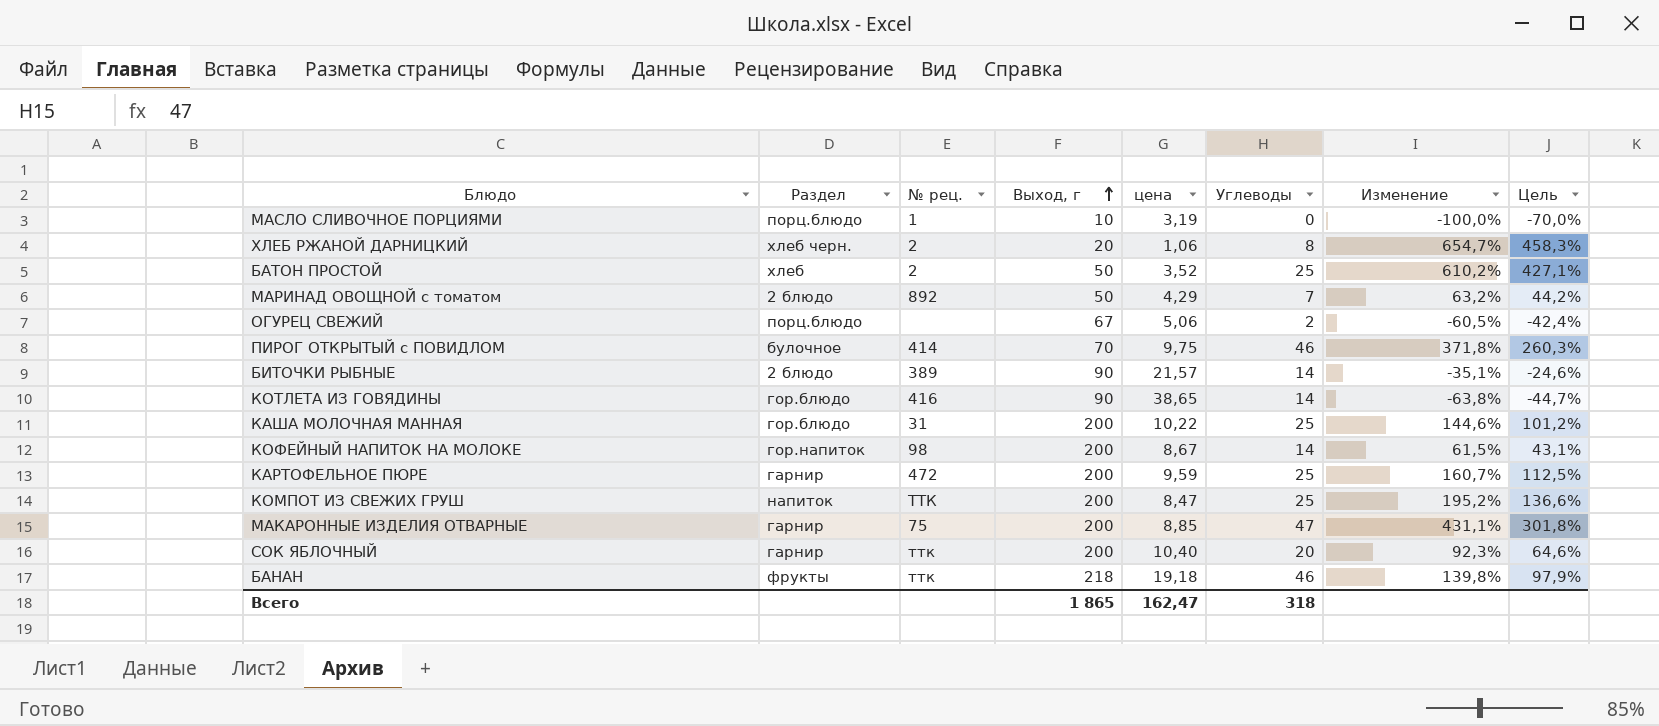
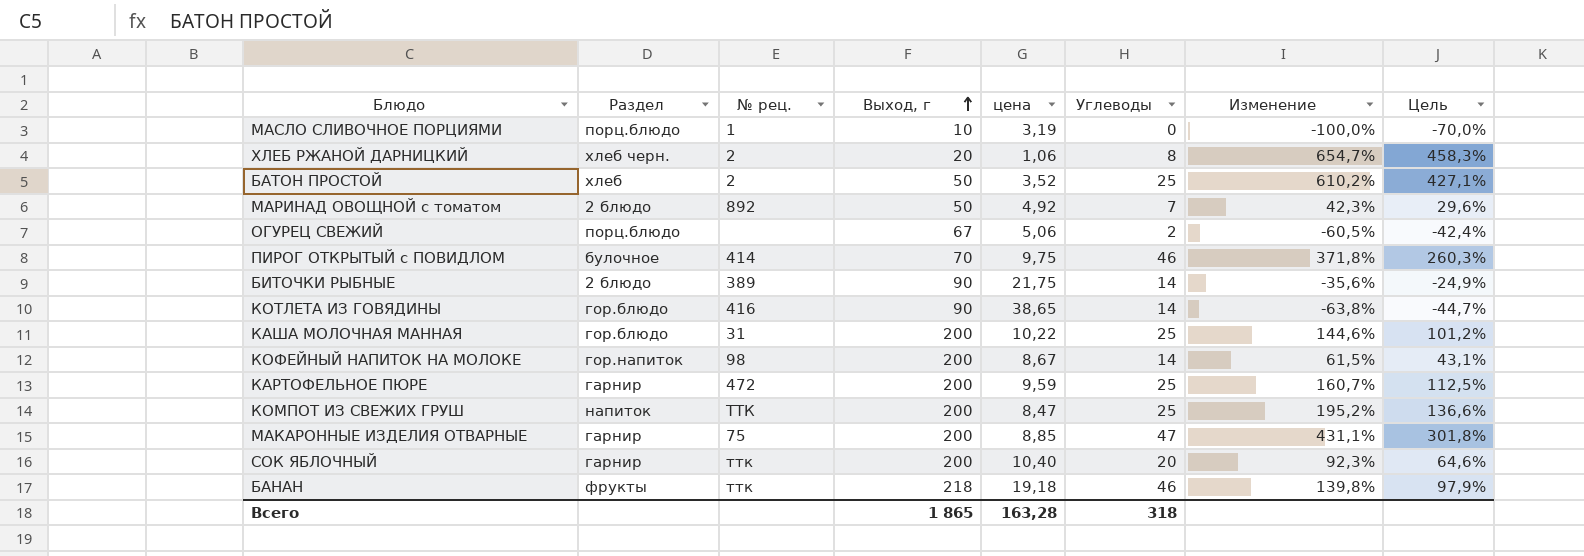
МАРИНАД ОВОЩНОЙ с томатом | цена: 4,29 -> 4,92
МАРИНАД ОВОЩНОЙ с томатом | Изменение: 63,2% -> 42,3%
МАРИНАД ОВОЩНОЙ с томатом | Цель: 44,2% -> 29,6%
БИТОЧКИ РЫБНЫЕ | цена: 21,57 -> 21,75
БИТОЧКИ РЫБНЫЕ | Изменение: -35,1% -> -35,6%
БИТОЧКИ РЫБНЫЕ | Цель: -24,6% -> -24,9%
Всего | цена: 162,47 -> 163,28

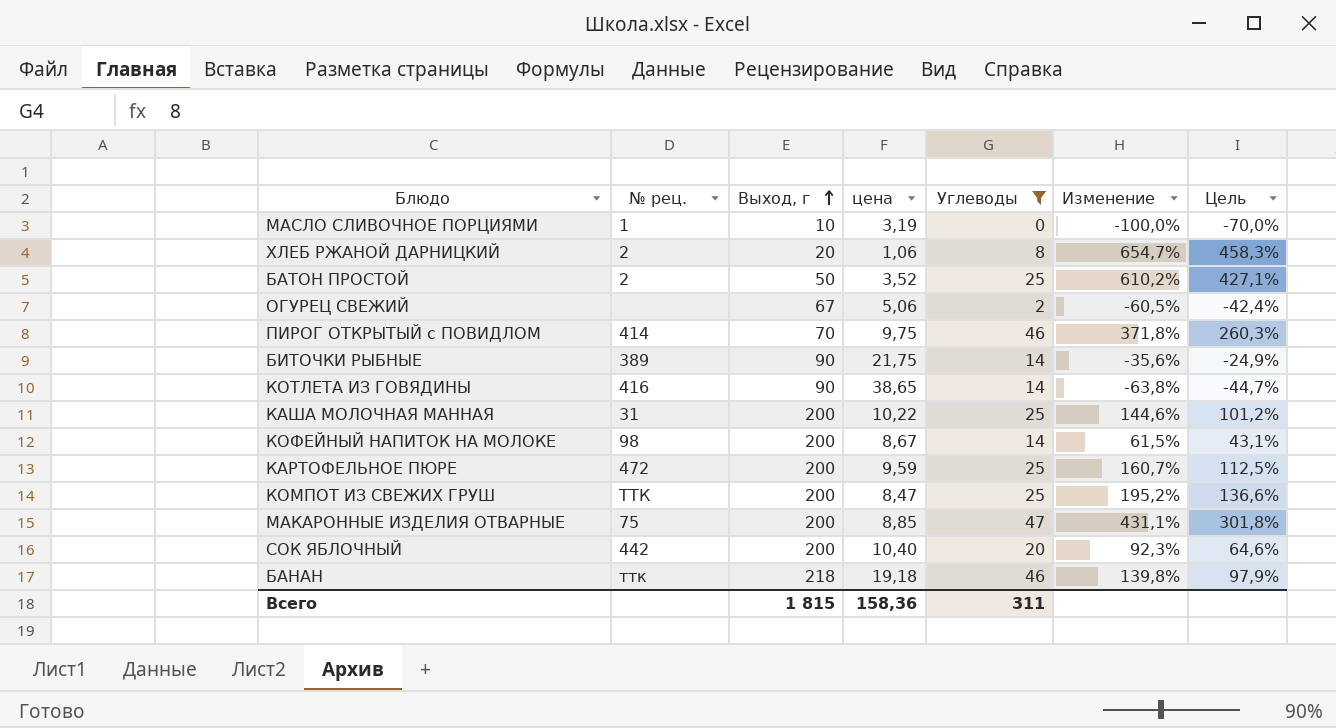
filter: none -> Углеводы != 7
column Раздел | position: 2 -> none
СОК ЯБЛОЧНЫЙ | № рец.: ттк -> 442
Всего | Выход, г: 1 865 -> 1 815
Всего | цена: 163,28 -> 158,36
Всего | Углеводы: 318 -> 311

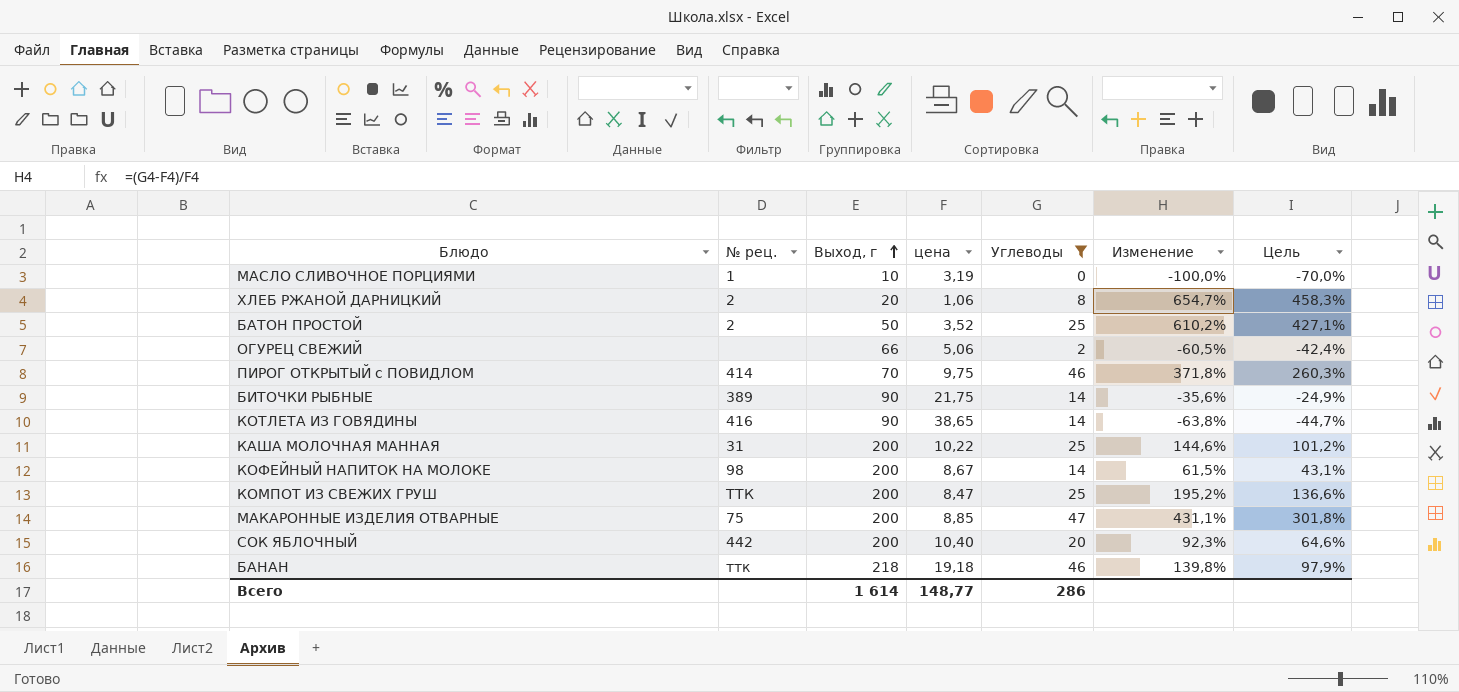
row КАРТОФЕЛЬНОЕ ПЮРЕ: 472 | 200 | 9,59 | 25 | 160,7% | 112,5% -> none
ОГУРЕЦ СВЕЖИЙ | Выход, г: 67 -> 66
Всего | Выход, г: 1 815 -> 1 614
Всего | цена: 158,36 -> 148,77
Всего | Углеводы: 311 -> 286

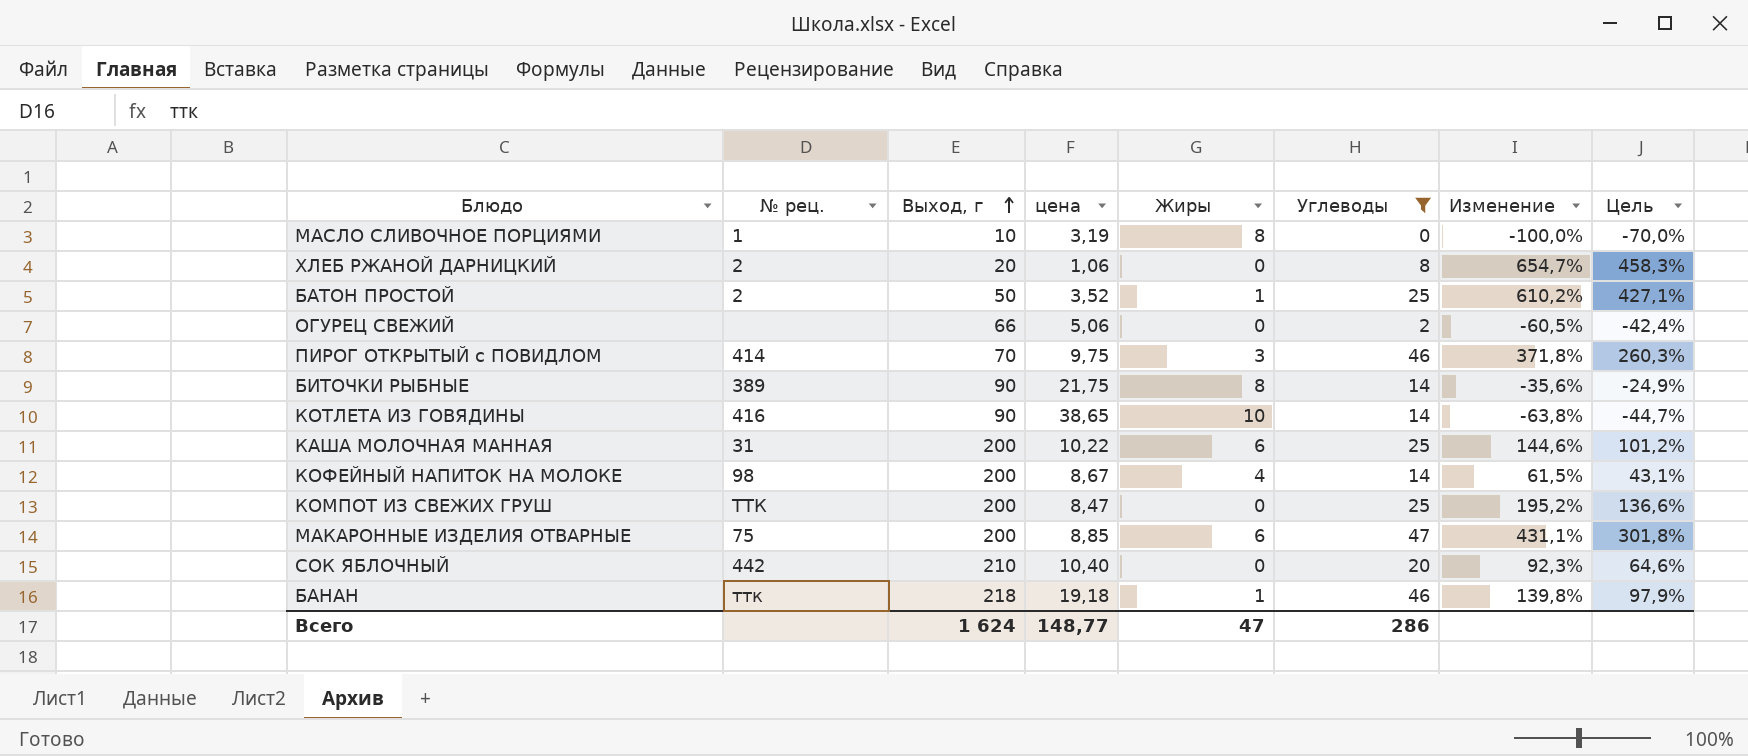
column Жиры | position: none -> 5
СОК ЯБЛОЧНЫЙ | Выход, г: 200 -> 210
Всего | Выход, г: 1 614 -> 1 624

